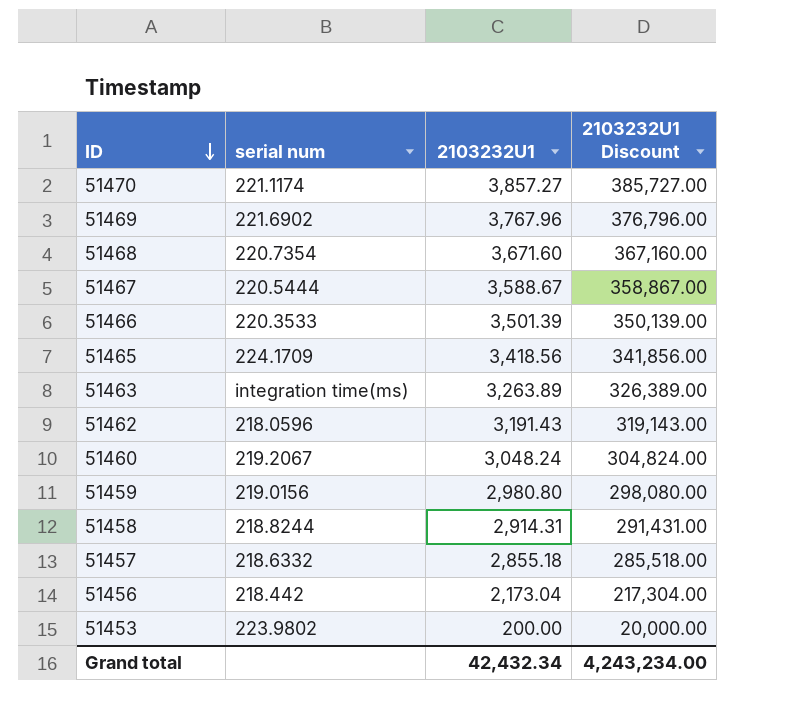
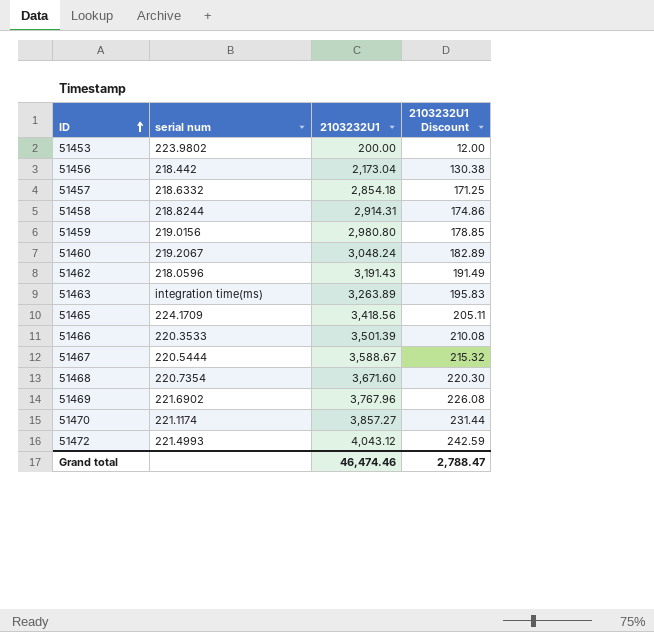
row order: ID descending -> ID ascending
column 2103232U1 Discount | formula: [2103232U1] * 100 -> [2103232U1] * 0.06
51457 | 2103232U1: 2,855.18 -> 2,854.18
row 51472: none -> 221.4993 | 4,043.12 | 242.59
Grand total | 2103232U1: 42,432.34 -> 46,474.46
Grand total | 2103232U1 Discount: 4,243,234.00 -> 2,788.47

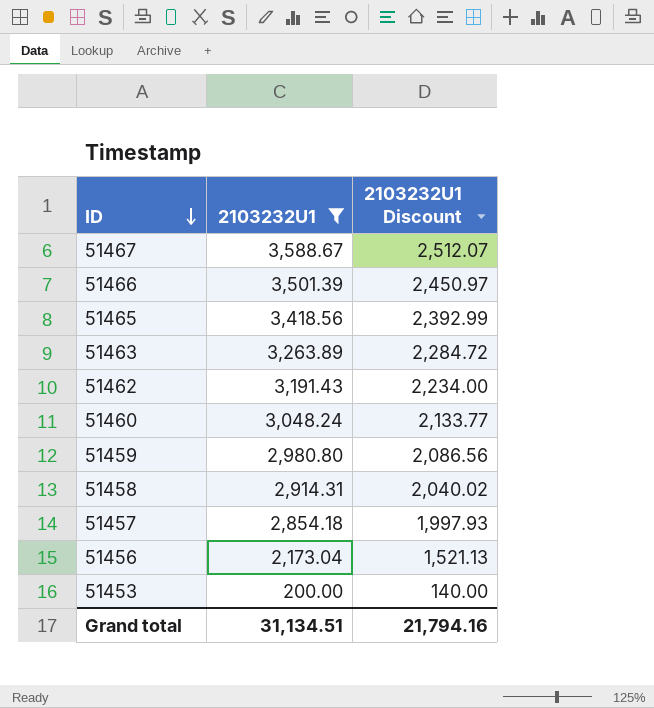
filter: none -> 2103232U1 <= 3,588.67
row order: ID ascending -> ID descending
column serial num | position: 2 -> none
column 2103232U1 Discount | formula: [2103232U1] * 0.06 -> [2103232U1] * 0.7
Grand total | 2103232U1: 46,474.46 -> 31,134.51
Grand total | 2103232U1 Discount: 2,788.47 -> 21,794.16

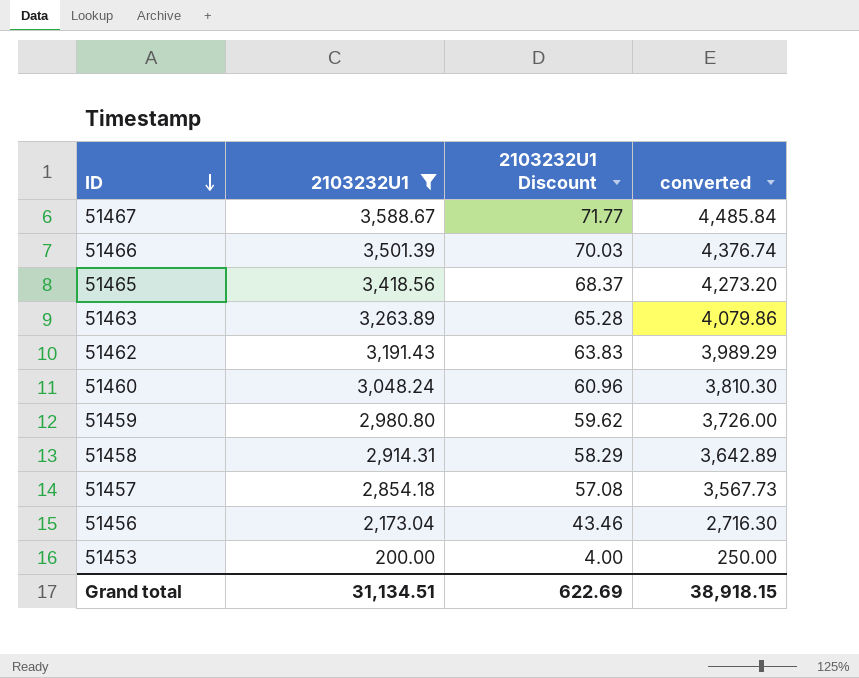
column 2103232U1 Discount | formula: [2103232U1] * 0.7 -> [2103232U1] * 0.02
column converted | formula: none -> [2103232U1] * 1.25
Grand total | 2103232U1 Discount: 21,794.16 -> 622.69

